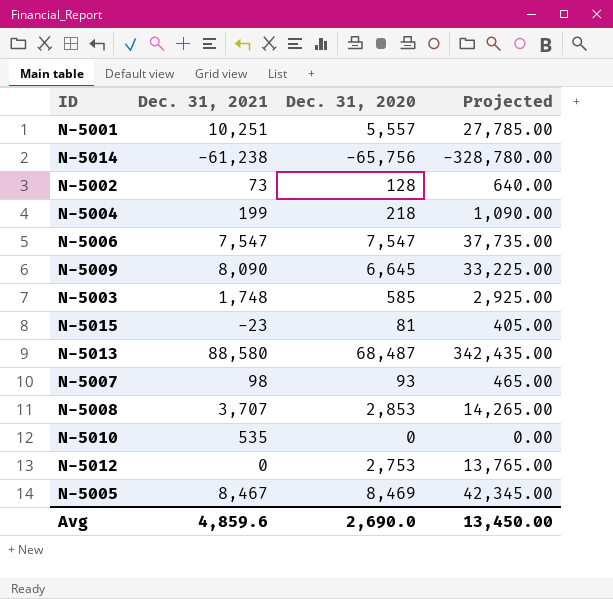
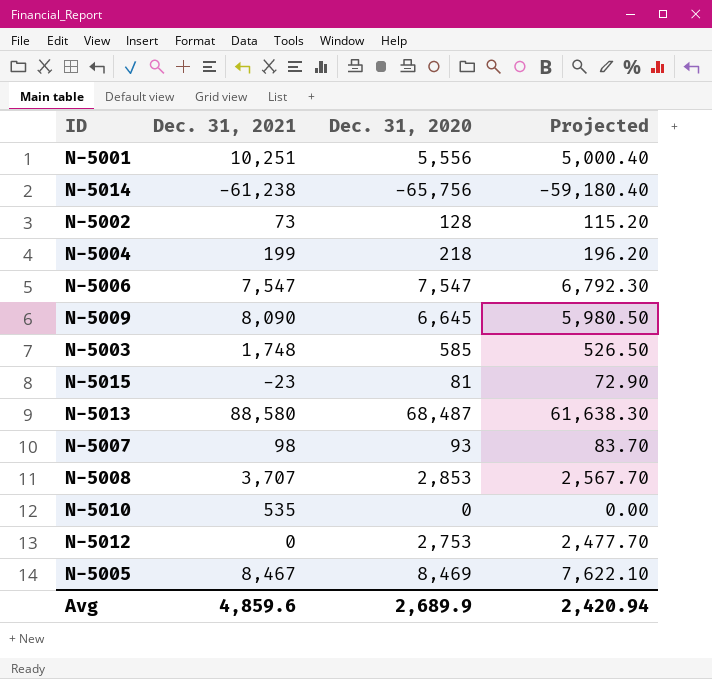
column Projected | formula: [Dec. 31, 2020] * 5 -> [Dec. 31, 2020] * 0.9
N-5001 | Dec. 31, 2020: 5,557 -> 5,556
Avg | Dec. 31, 2020: 2,690.0 -> 2,689.9
Avg | Projected: 13,450.00 -> 2,420.94

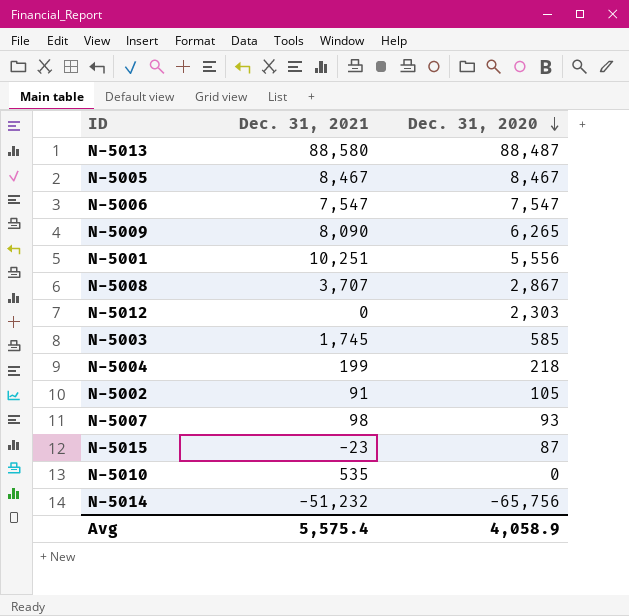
row order: none -> Dec. 31, 2020 descending
column Projected | formula: [Dec. 31, 2020] * 0.9 -> none
N-5013 | Dec. 31, 2020: 68,487 -> 88,487
N-5005 | Dec. 31, 2020: 8,469 -> 8,467
N-5009 | Dec. 31, 2020: 6,645 -> 6,265
N-5008 | Dec. 31, 2020: 2,853 -> 2,867
N-5012 | Dec. 31, 2020: 2,753 -> 2,303
N-5003 | Dec. 31, 2021: 1,748 -> 1,745
N-5002 | Dec. 31, 2021: 73 -> 91
N-5002 | Dec. 31, 2020: 128 -> 105
N-5015 | Dec. 31, 2020: 81 -> 87
N-5014 | Dec. 31, 2021: -61,238 -> -51,232
Avg | Dec. 31, 2021: 4,859.6 -> 5,575.4
Avg | Dec. 31, 2020: 2,689.9 -> 4,058.9

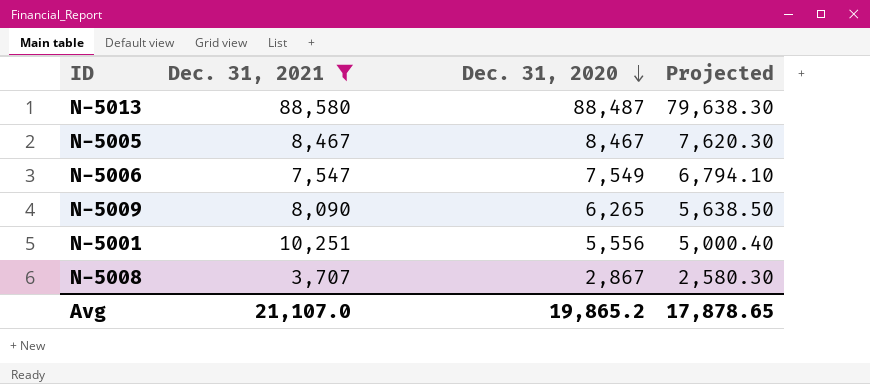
filter: none -> Dec. 31, 2021 >= 3,707
column Projected | formula: none -> [Dec. 31, 2020] * 0.9
N-5006 | Dec. 31, 2020: 7,547 -> 7,549
Avg | Dec. 31, 2021: 5,575.4 -> 21,107.0
Avg | Dec. 31, 2020: 4,058.9 -> 19,865.2

